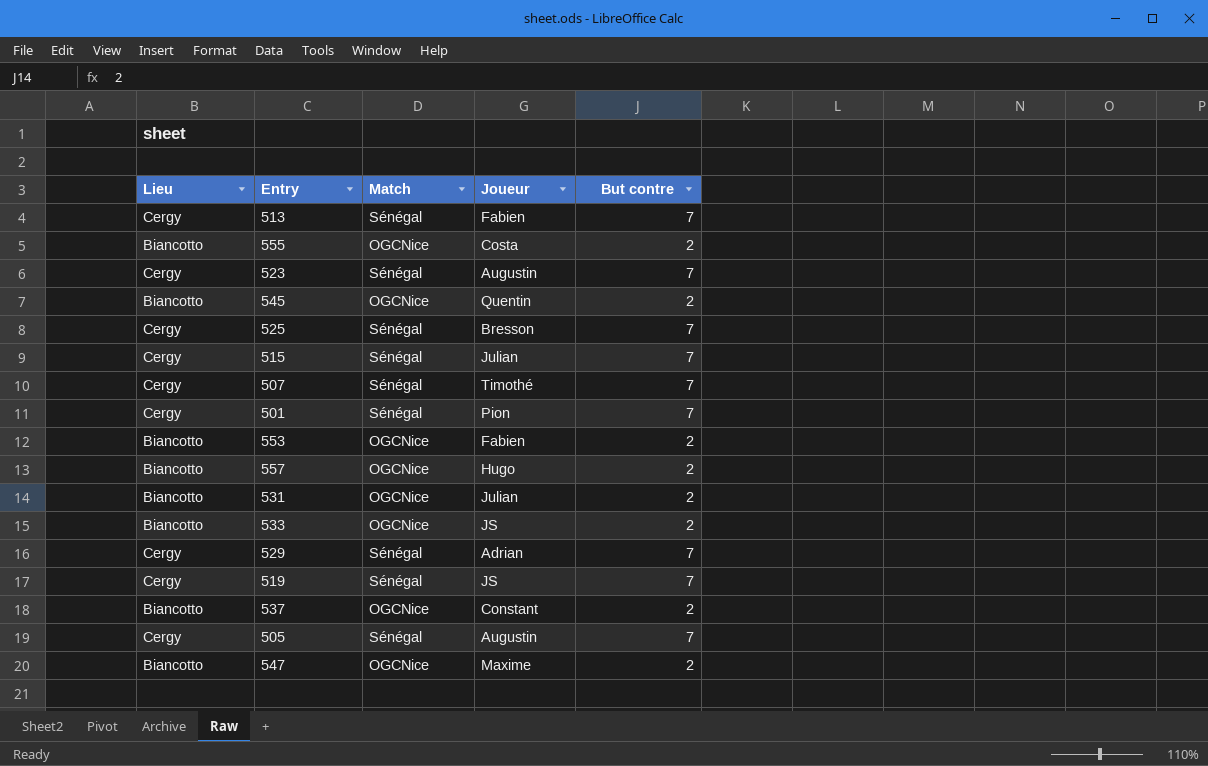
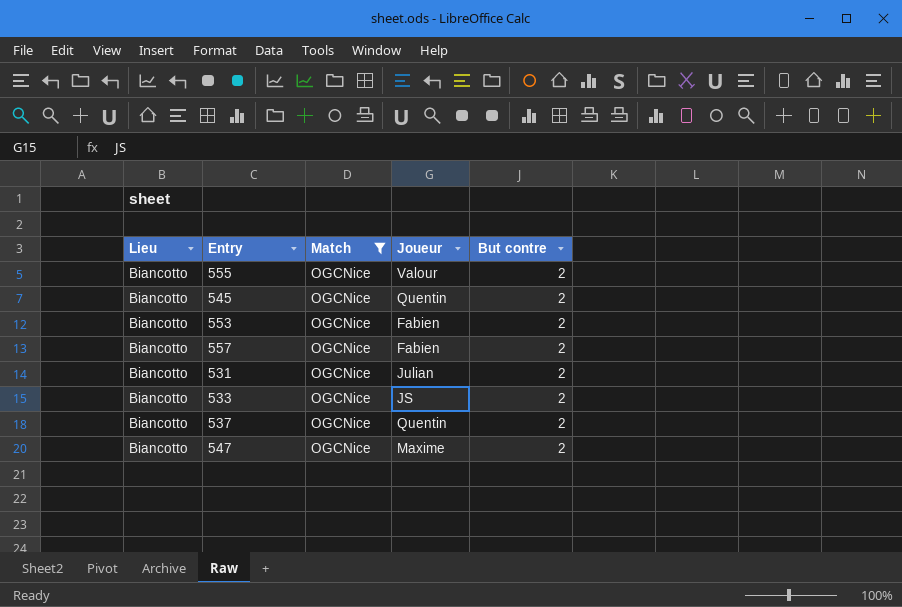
filter: none -> Match = OGCNice
555 | Joueur: Costa -> Valour
557 | Joueur: Hugo -> Fabien
537 | Joueur: Constant -> Quentin

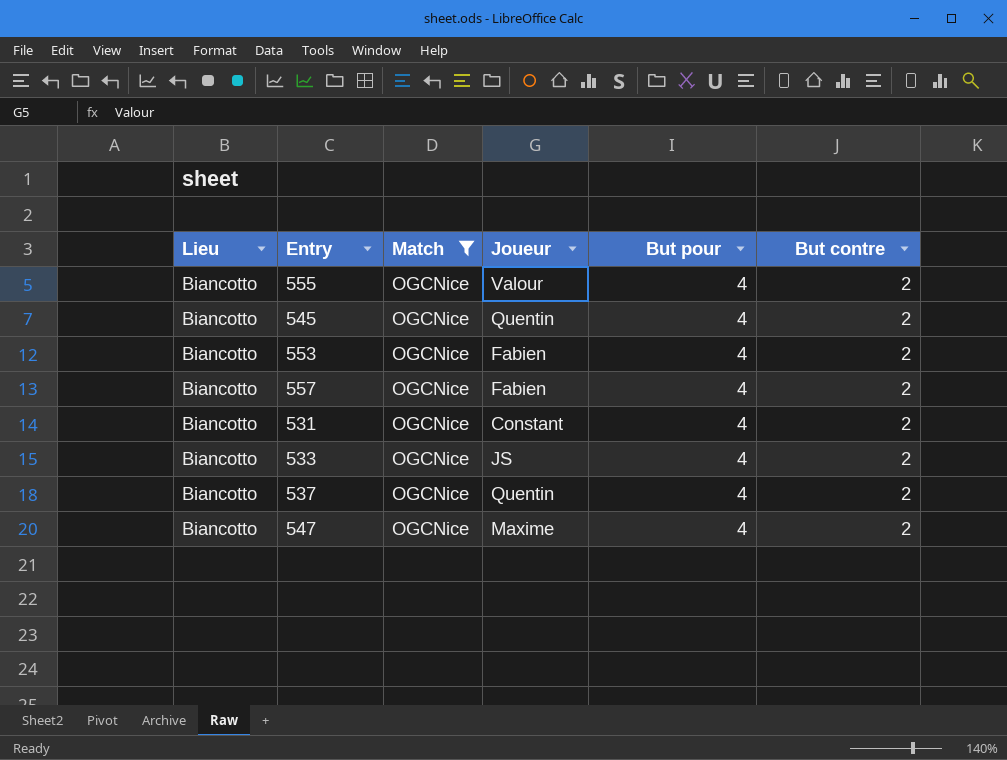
column But pour | position: none -> 5
531 | Joueur: Julian -> Constant

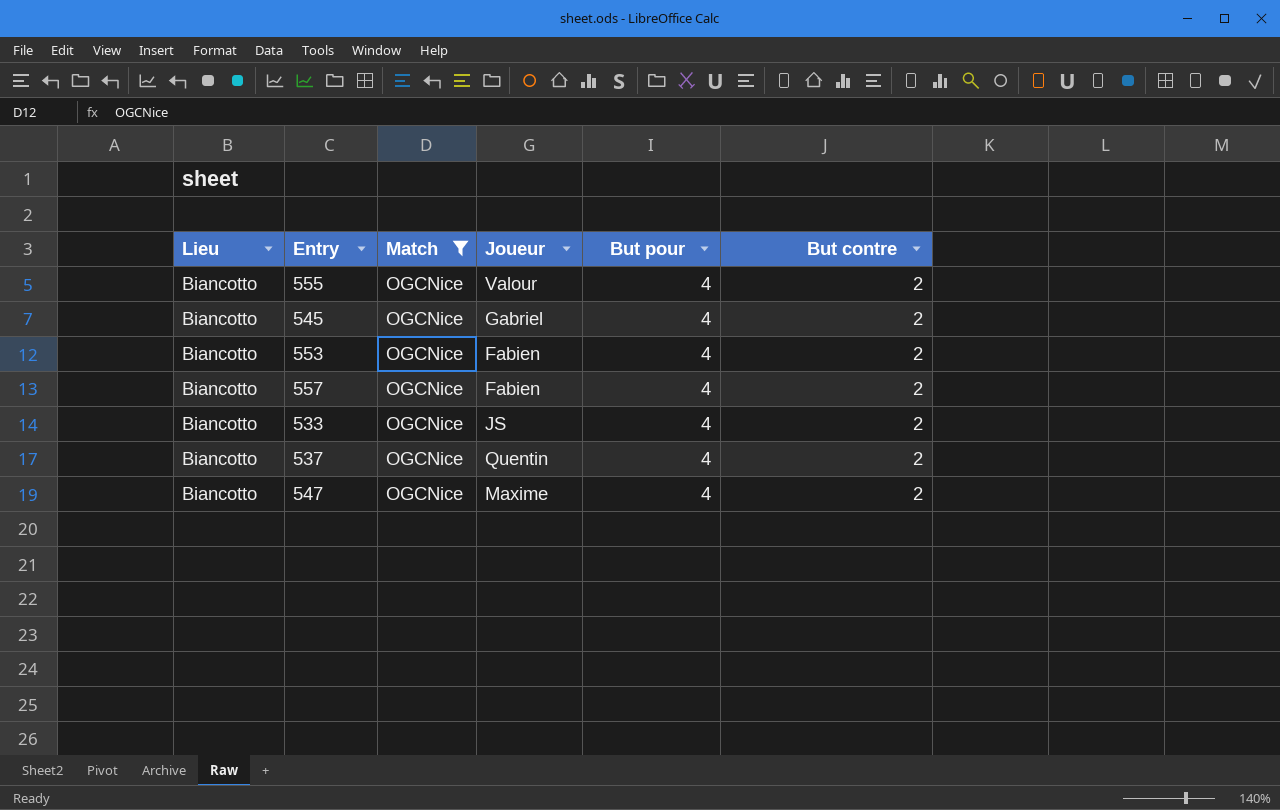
row 531: Biancotto | OGCNice | Constant | 4 | 2 -> none
545 | Joueur: Quentin -> Gabriel

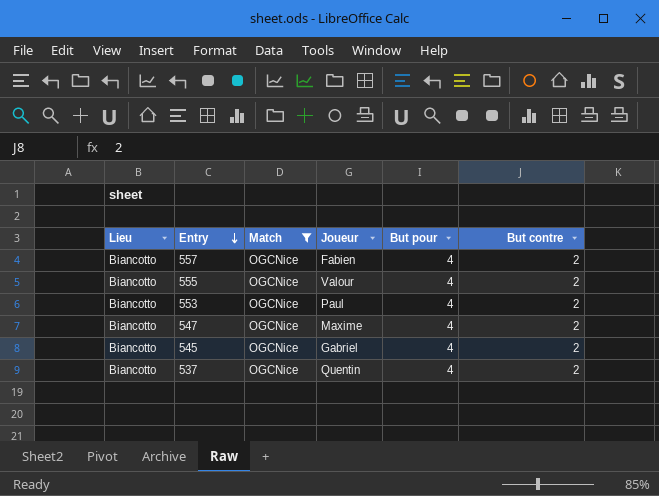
row order: none -> Entry descending
row 533: Biancotto | OGCNice | JS | 4 | 2 -> none
553 | Joueur: Fabien -> Paul

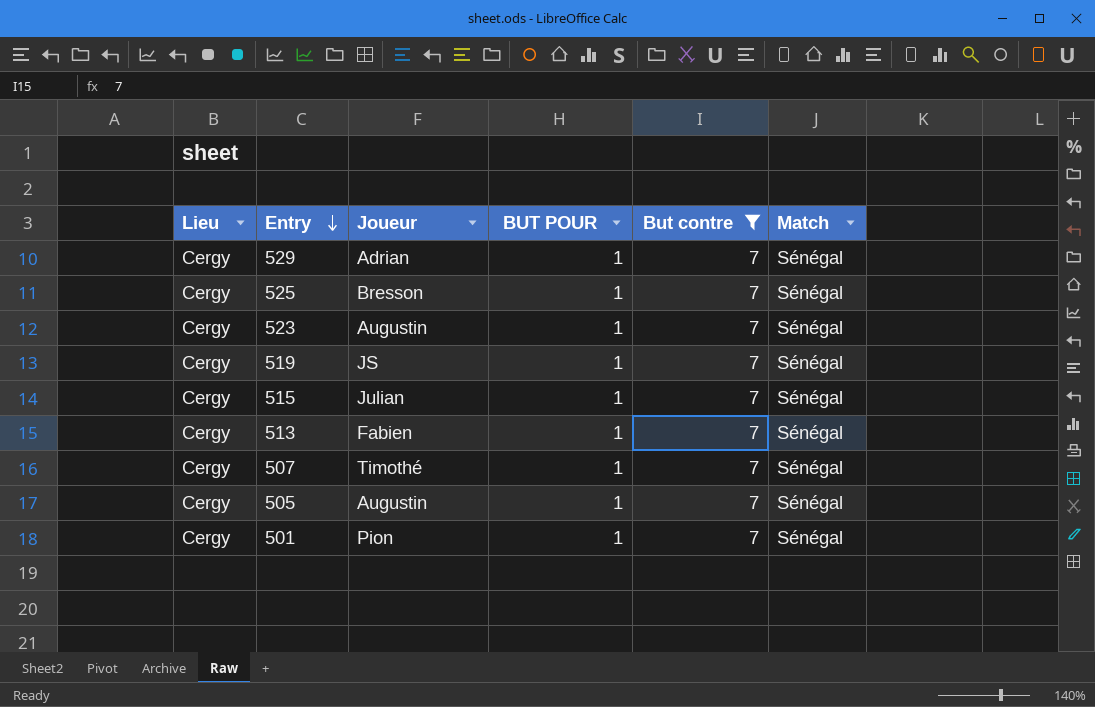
filter: Match = OGCNice -> But contre = 7
column name: But pour -> BUT POUR
column Match | position: 3 -> 6

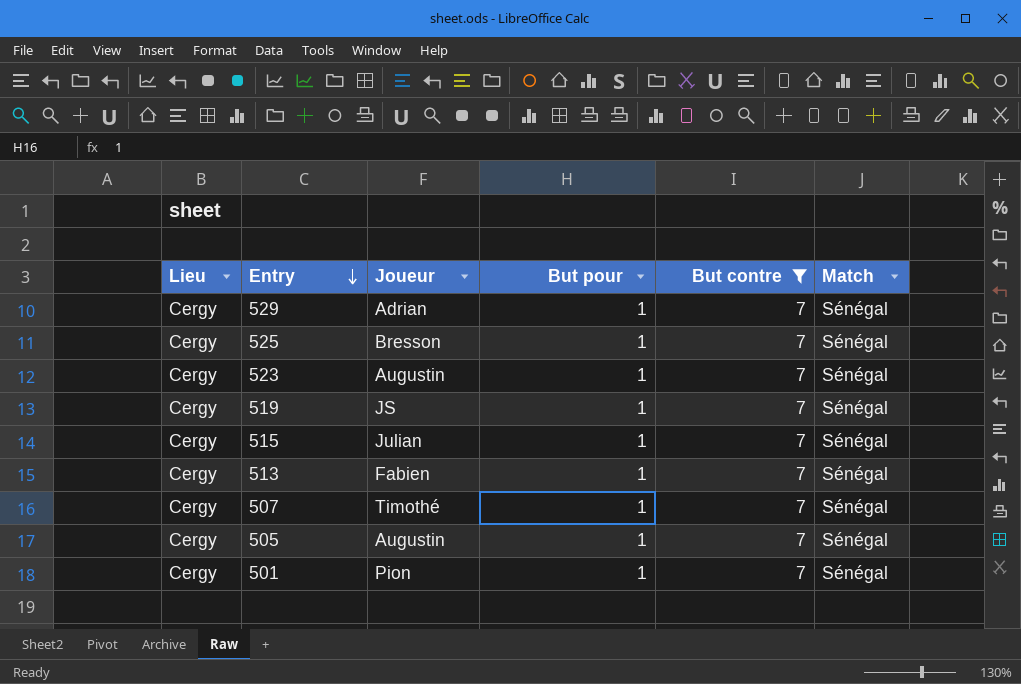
column name: BUT POUR -> But pour

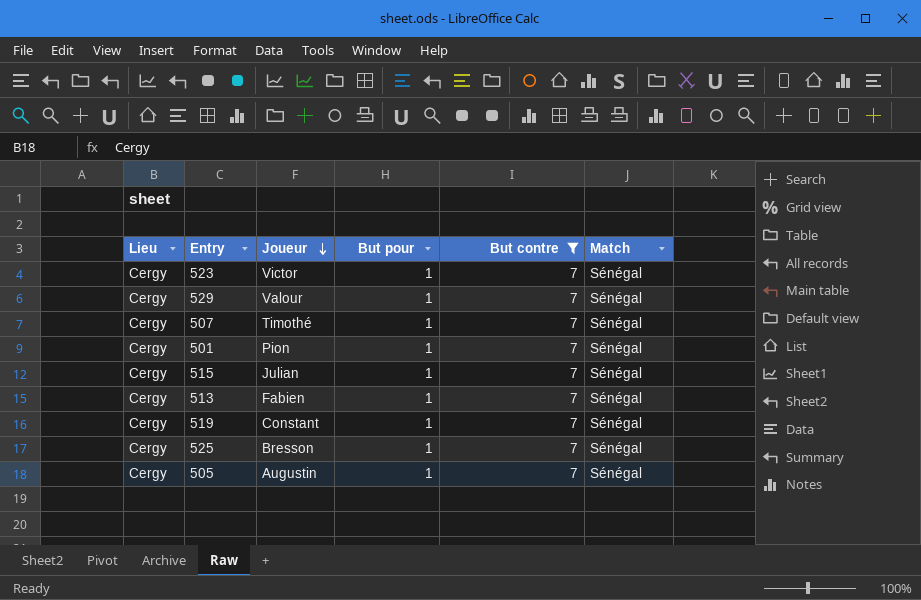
row order: Entry descending -> Joueur descending
523 | Joueur: Augustin -> Victor
529 | Joueur: Adrian -> Valour
519 | Joueur: JS -> Constant

